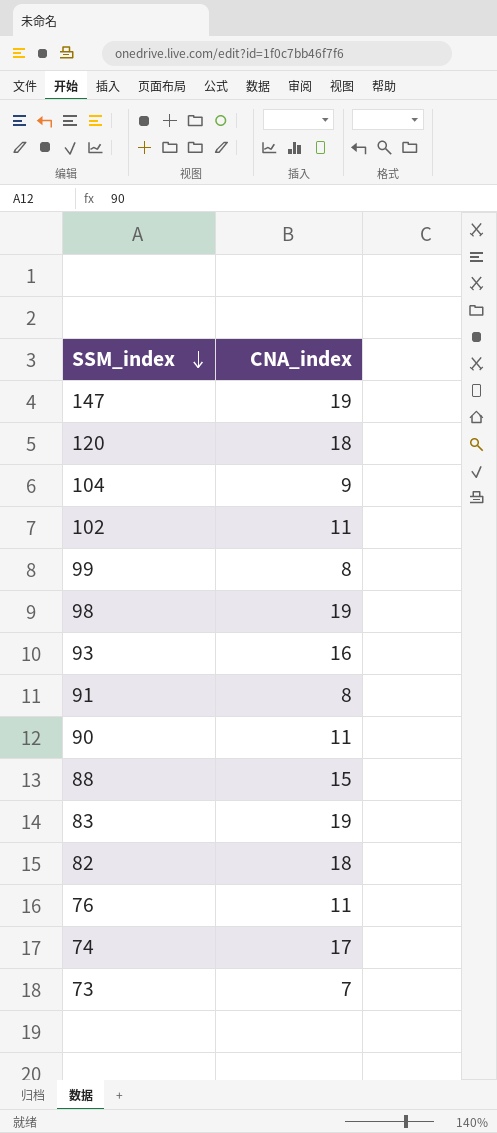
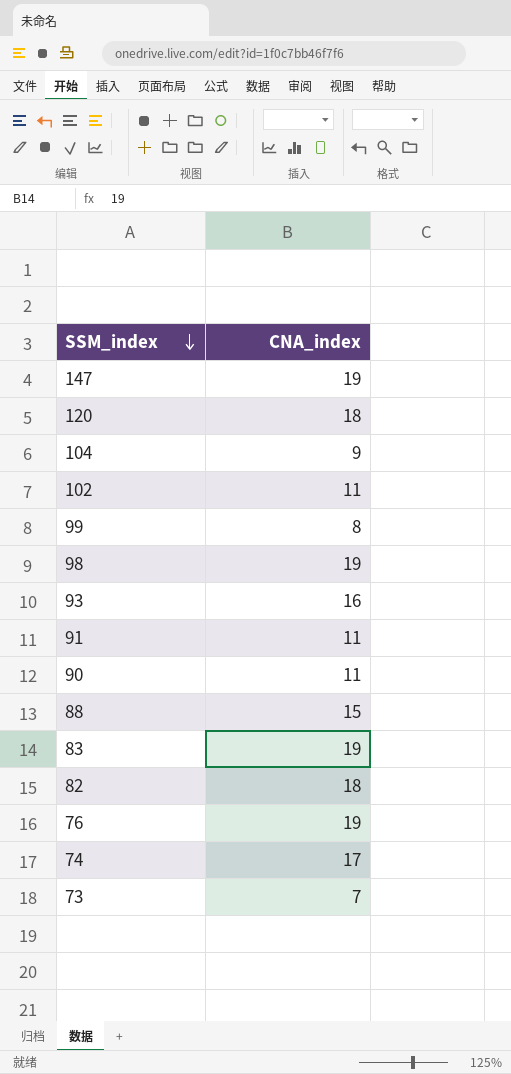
91 | CNA_index: 8 -> 11
76 | CNA_index: 11 -> 19

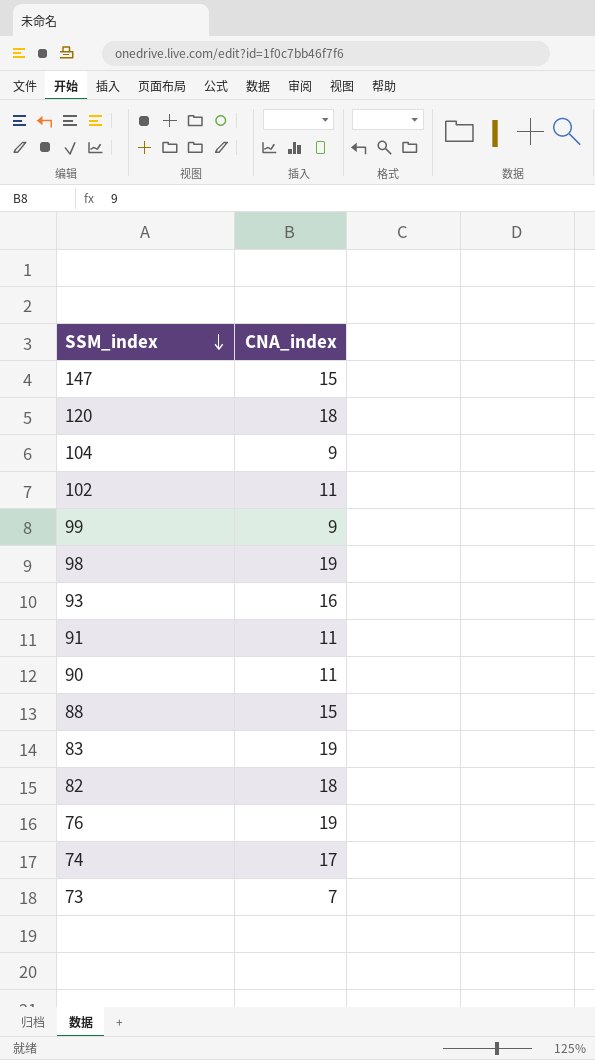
147 | CNA_index: 19 -> 15
99 | CNA_index: 8 -> 9

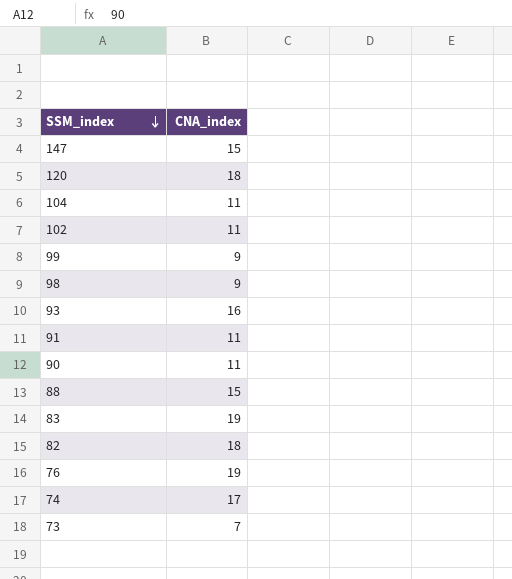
104 | CNA_index: 9 -> 11
98 | CNA_index: 19 -> 9

